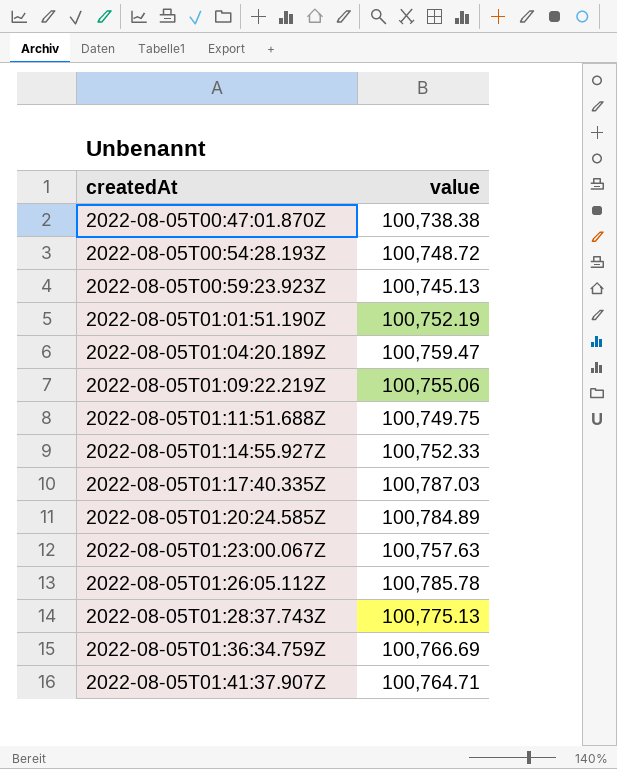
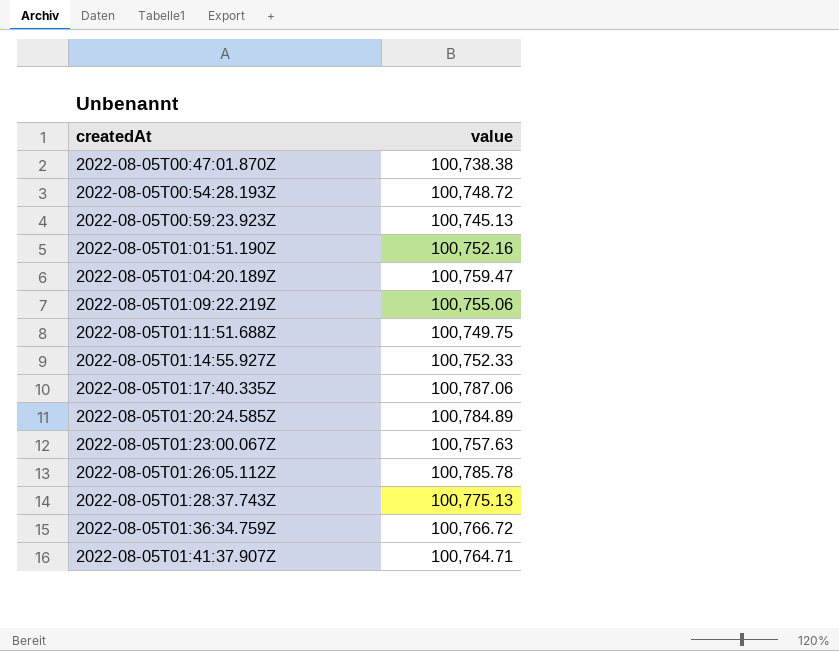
2022-08-05T01:01:51.190Z | value: 100,752.19 -> 100,752.16
2022-08-05T01:17:40.335Z | value: 100,787.03 -> 100,787.06
2022-08-05T01:36:34.759Z | value: 100,766.69 -> 100,766.72

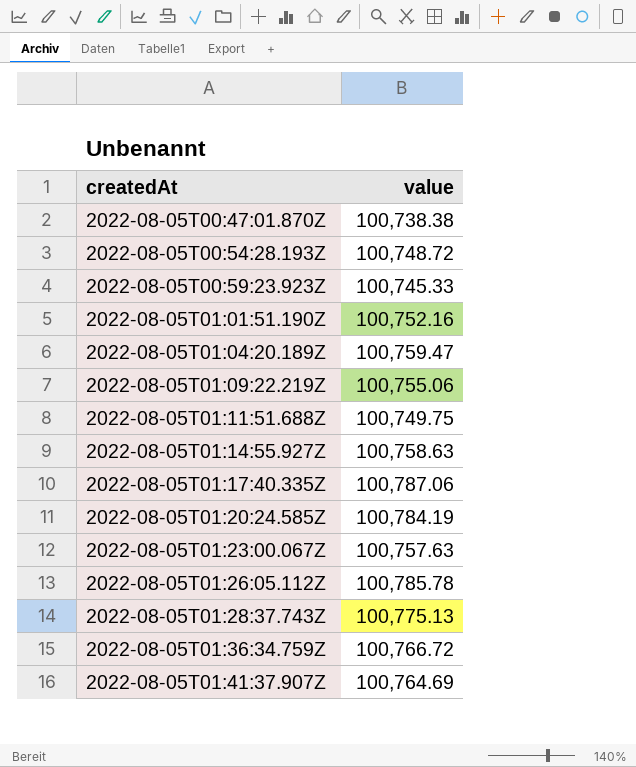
2022-08-05T00:59:23.923Z | value: 100,745.13 -> 100,745.33
2022-08-05T01:14:55.927Z | value: 100,752.33 -> 100,758.63
2022-08-05T01:20:24.585Z | value: 100,784.89 -> 100,784.19
2022-08-05T01:41:37.907Z | value: 100,764.71 -> 100,764.69

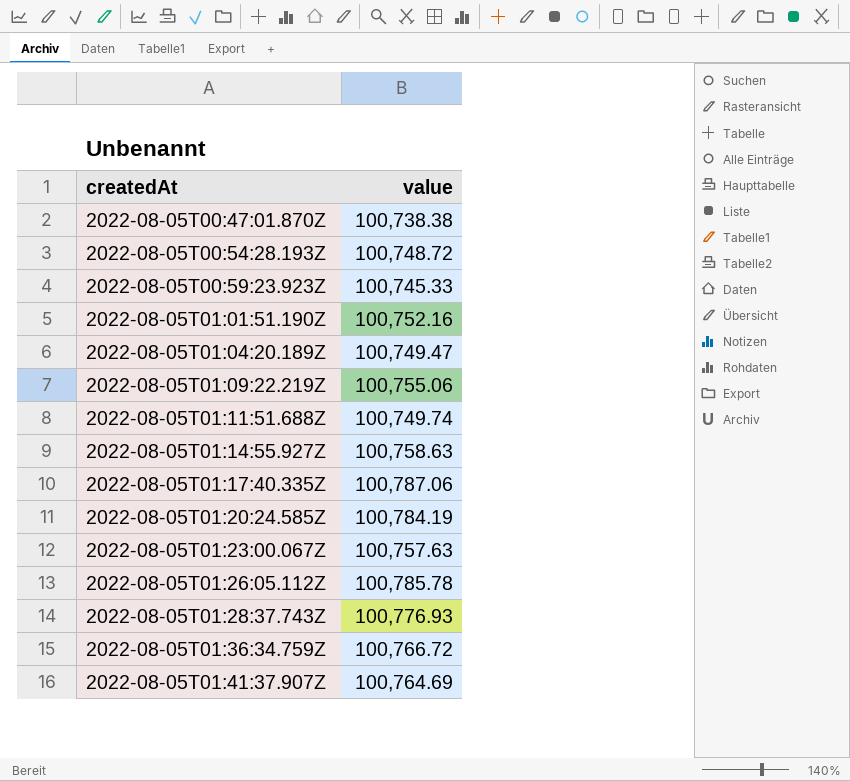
2022-08-05T01:04:20.189Z | value: 100,759.47 -> 100,749.47
2022-08-05T01:11:51.688Z | value: 100,749.75 -> 100,749.74
2022-08-05T01:28:37.743Z | value: 100,775.13 -> 100,776.93

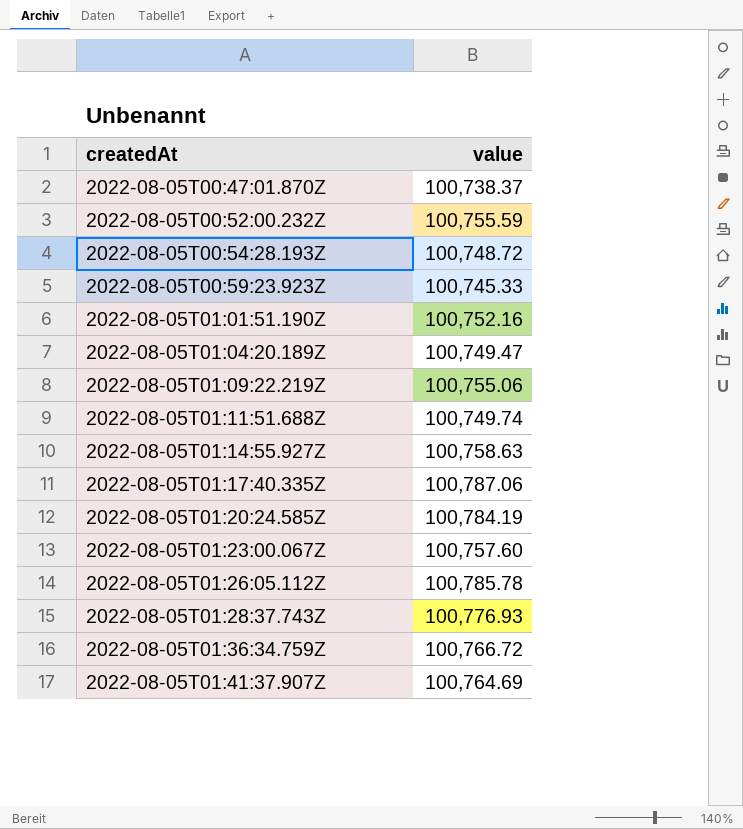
2022-08-05T00:47:01.870Z | value: 100,738.38 -> 100,738.37
row 2022-08-05T00:52:00.232Z: none -> 100,755.59
2022-08-05T01:23:00.067Z | value: 100,757.63 -> 100,757.60

